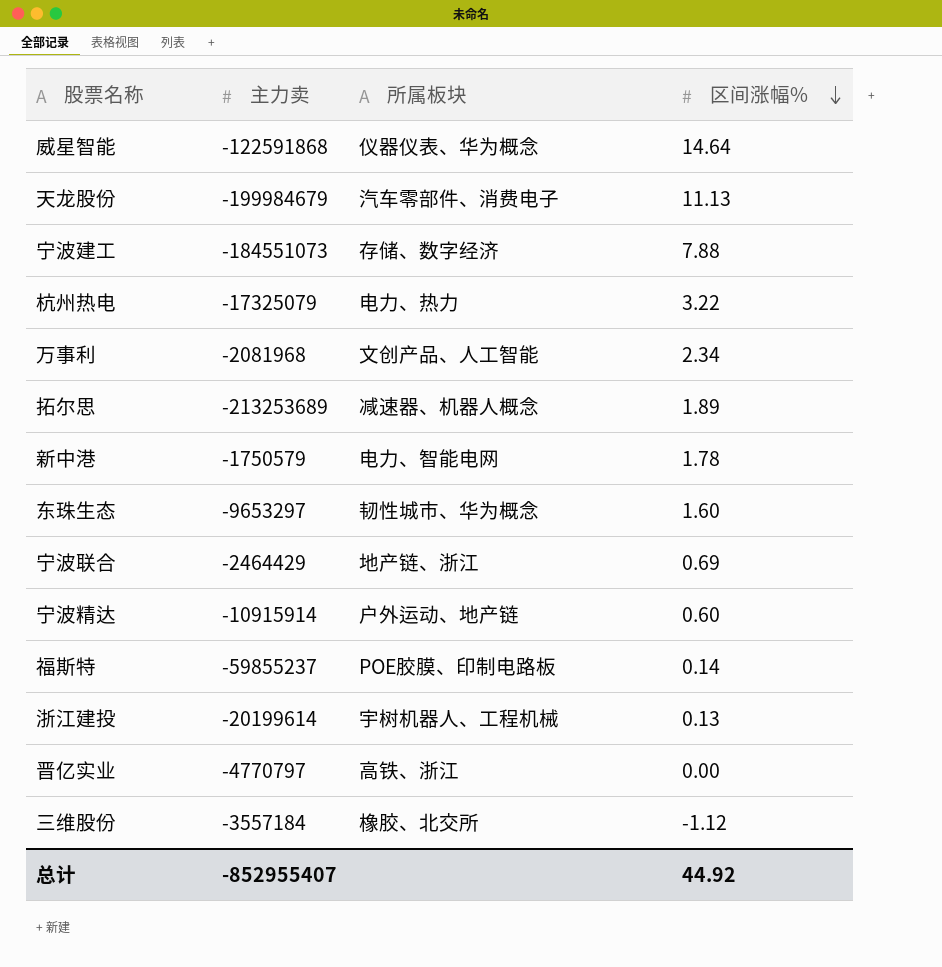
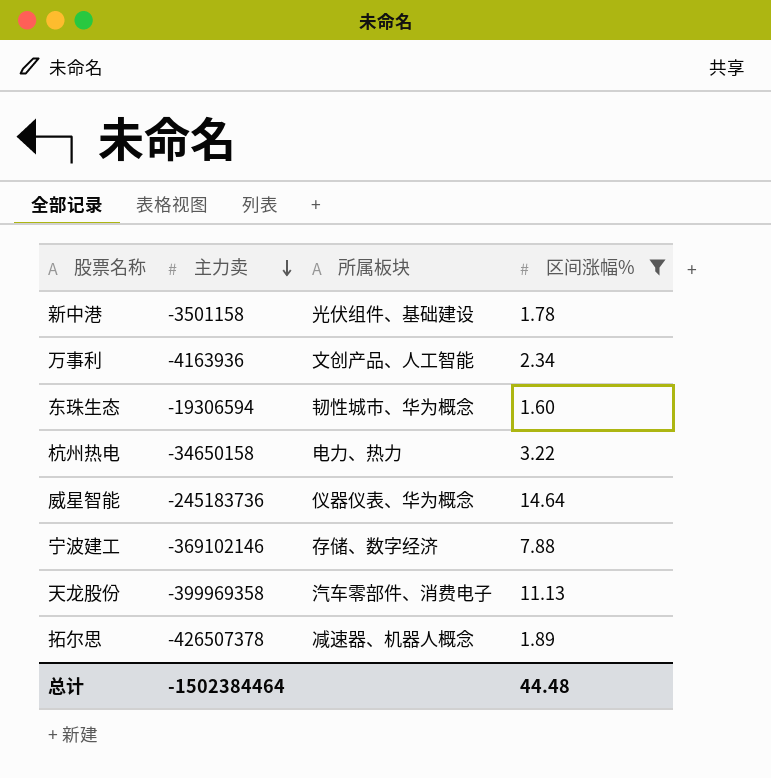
filter: none -> 区间涨幅% >= 1.60
row order: 区间涨幅% descending -> 主力卖 descending
新中港 | 主力卖: -1750579 -> -3501158
新中港 | 所属板块: 电力、智能电网 -> 光伏组件、基础建设
万事利 | 主力卖: -2081968 -> -4163936
东珠生态 | 主力卖: -9653297 -> -19306594
杭州热电 | 主力卖: -17325079 -> -34650158
威星智能 | 主力卖: -122591868 -> -245183736
宁波建工 | 主力卖: -184551073 -> -369102146
天龙股份 | 主力卖: -199984679 -> -399969358
拓尔思 | 主力卖: -213253689 -> -426507378
总计 | 主力卖: -852955407 -> -1502384464
总计 | 区间涨幅%: 44.92 -> 44.48

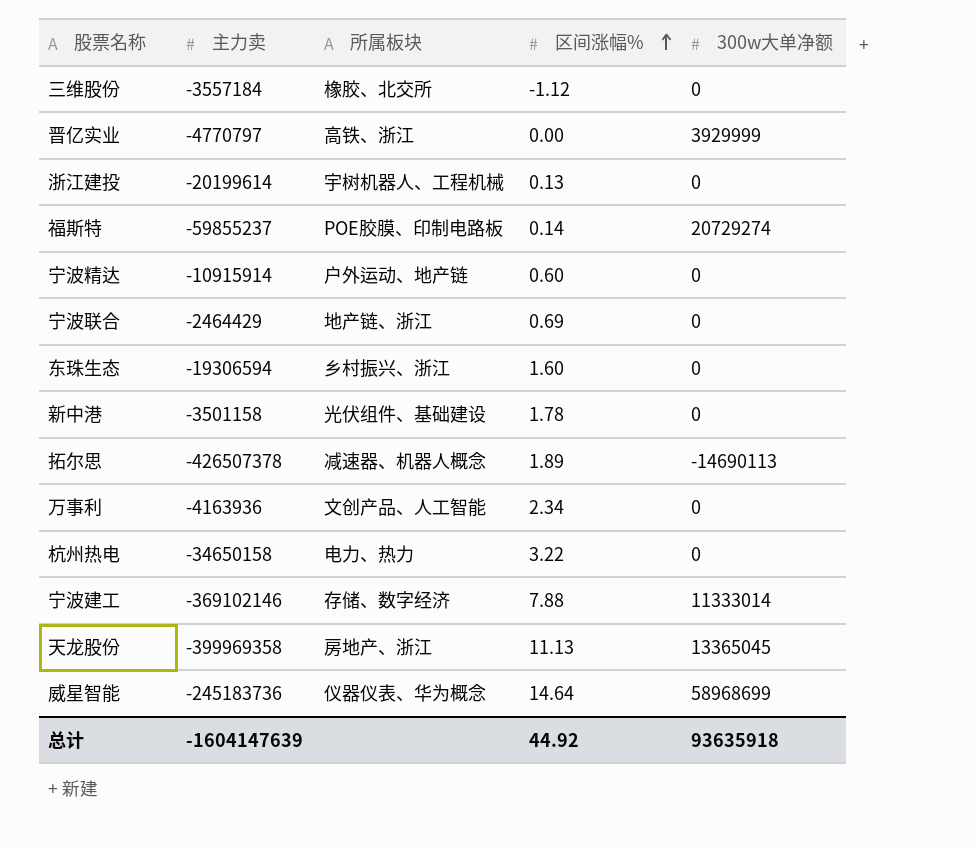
filter: 区间涨幅% >= 1.60 -> none
row order: 主力卖 descending -> 区间涨幅% ascending
column 300w大单净额 | position: none -> 5
东珠生态 | 所属板块: 韧性城市、华为概念 -> 乡村振兴、浙江
天龙股份 | 所属板块: 汽车零部件、消费电子 -> 房地产、浙江
总计 | 主力卖: -1502384464 -> -1604147639
总计 | 区间涨幅%: 44.48 -> 44.92

